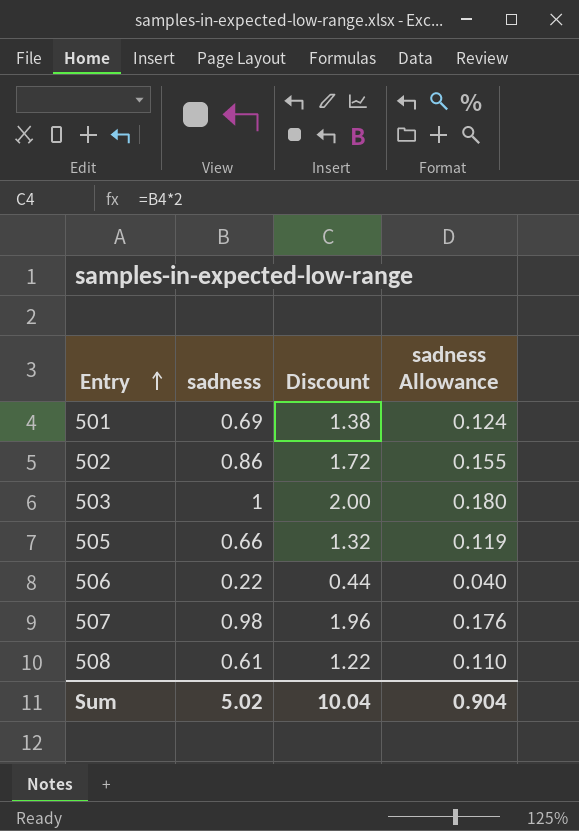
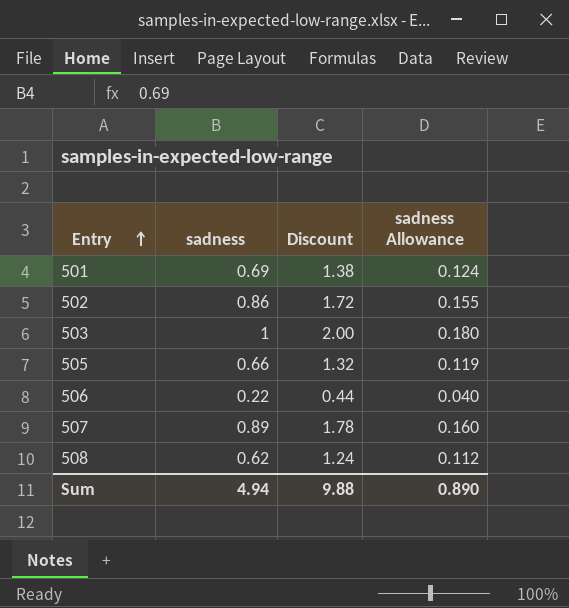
507 | sadness: 0.98 -> 0.89
507 | Discount: 1.96 -> 1.78
507 | sadness Allowance: 0.176 -> 0.160
508 | sadness: 0.61 -> 0.62
508 | Discount: 1.22 -> 1.24
508 | sadness Allowance: 0.110 -> 0.112
Sum | sadness: 5.02 -> 4.94
Sum | Discount: 10.04 -> 9.88
Sum | sadness Allowance: 0.904 -> 0.890

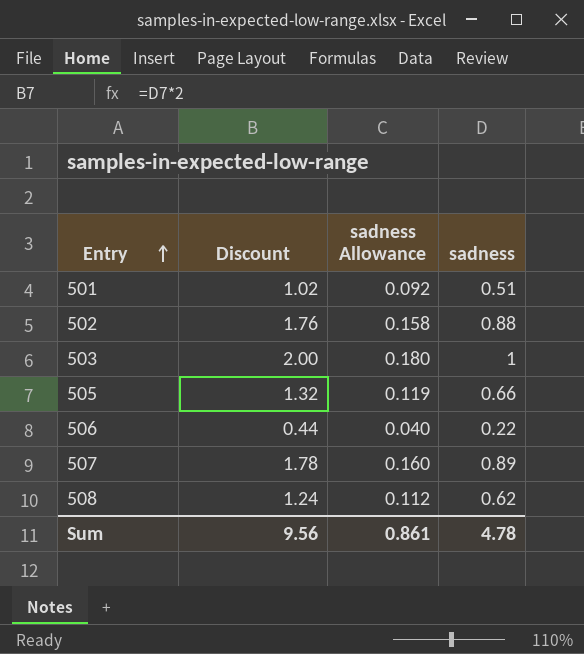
column sadness | position: 2 -> 4
501 | Discount: 1.38 -> 1.02
501 | sadness Allowance: 0.124 -> 0.092
501 | sadness: 0.69 -> 0.51
502 | Discount: 1.72 -> 1.76
502 | sadness Allowance: 0.155 -> 0.158
502 | sadness: 0.86 -> 0.88
Sum | Discount: 9.88 -> 9.56
Sum | sadness Allowance: 0.890 -> 0.861
Sum | sadness: 4.94 -> 4.78

